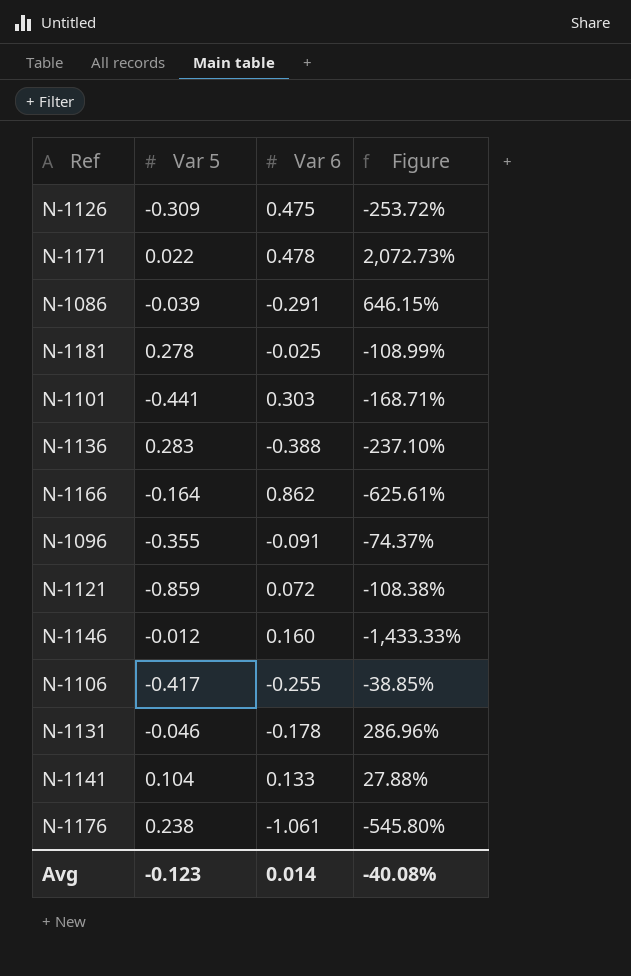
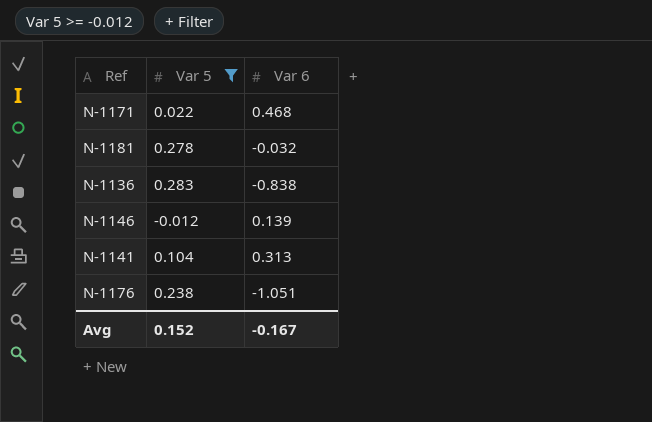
filter: none -> Var 5 >= -0.012
column Figure | formula: ([Var 6] - [Var 5]) / [Var 5] -> none
N-1171 | Var 6: 0.478 -> 0.468
N-1181 | Var 6: -0.025 -> -0.032
N-1136 | Var 6: -0.388 -> -0.838
N-1146 | Var 6: 0.160 -> 0.139
N-1141 | Var 6: 0.133 -> 0.313
N-1176 | Var 6: -1.061 -> -1.051
Avg | Var 5: -0.123 -> 0.152
Avg | Var 6: 0.014 -> -0.167

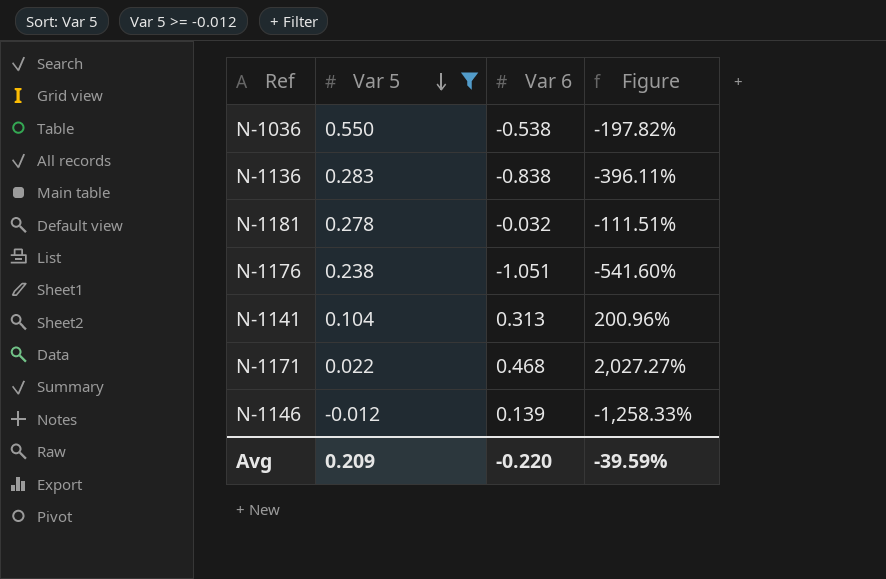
row order: none -> Var 5 descending
column Figure | formula: none -> ([Var 6] - [Var 5]) / [Var 5]
row N-1036: none -> 0.550 | -0.538 | -197.82%
Avg | Var 5: 0.152 -> 0.209
Avg | Var 6: -0.167 -> -0.220

